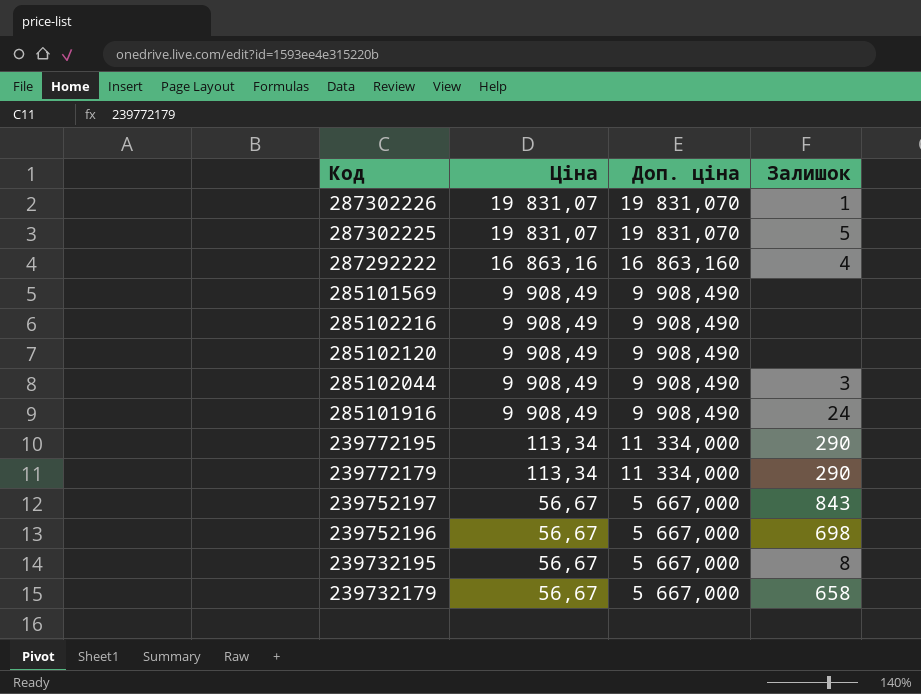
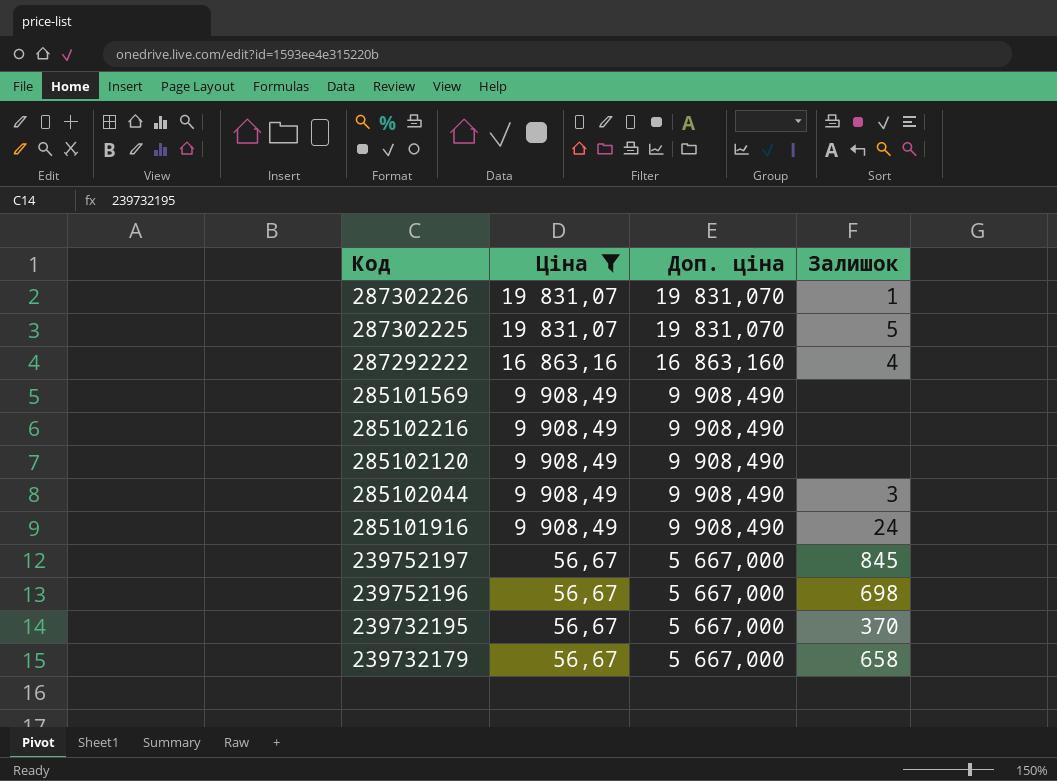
filter: none -> Ціна != 113,34
239752197 | Залишок: 843 -> 845
239732195 | Залишок: 8 -> 370

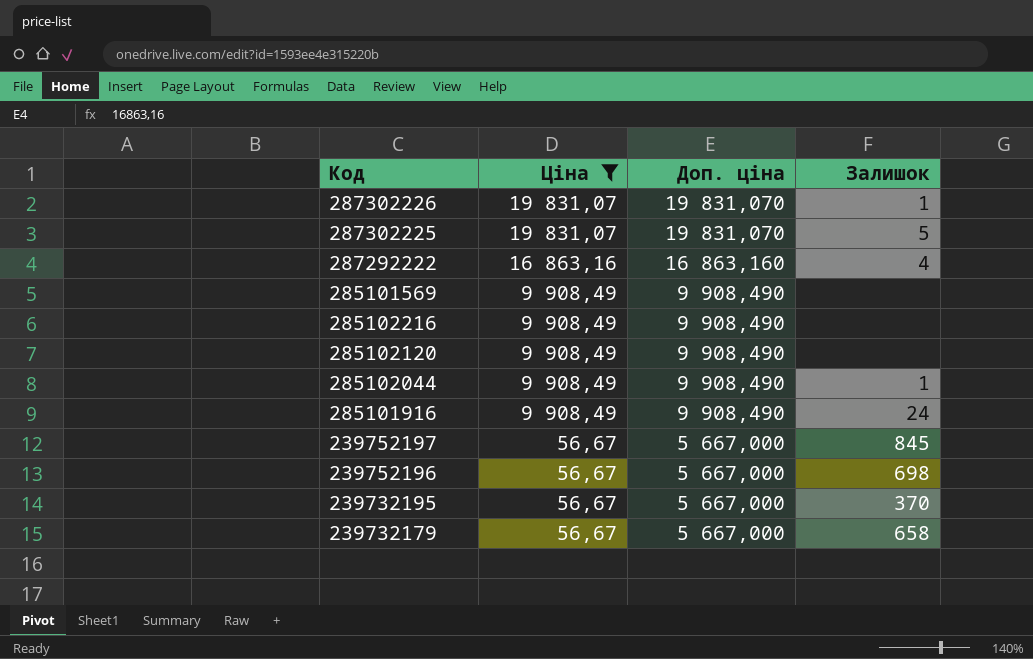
285102044 | Залишок: 3 -> 1

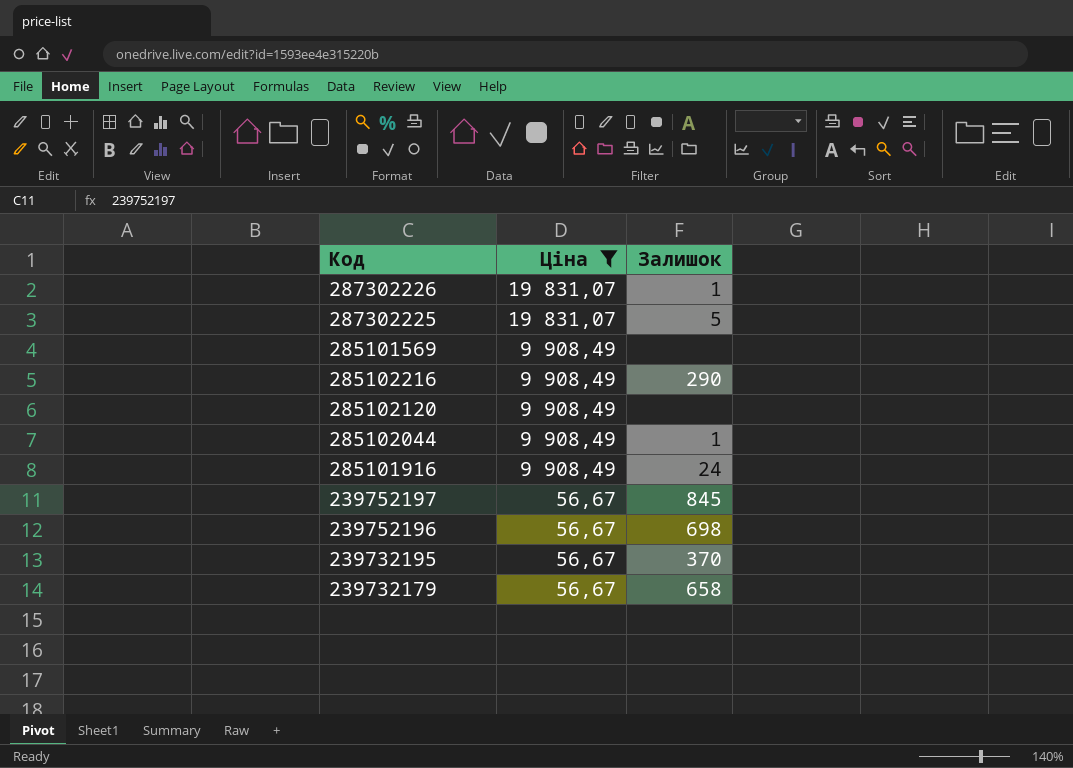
column Доп. ціна | position: 3 -> none
row 287292222: 16 863,16 | 16 863,160 | 4 -> none
285102216 | Залишок: none -> 290

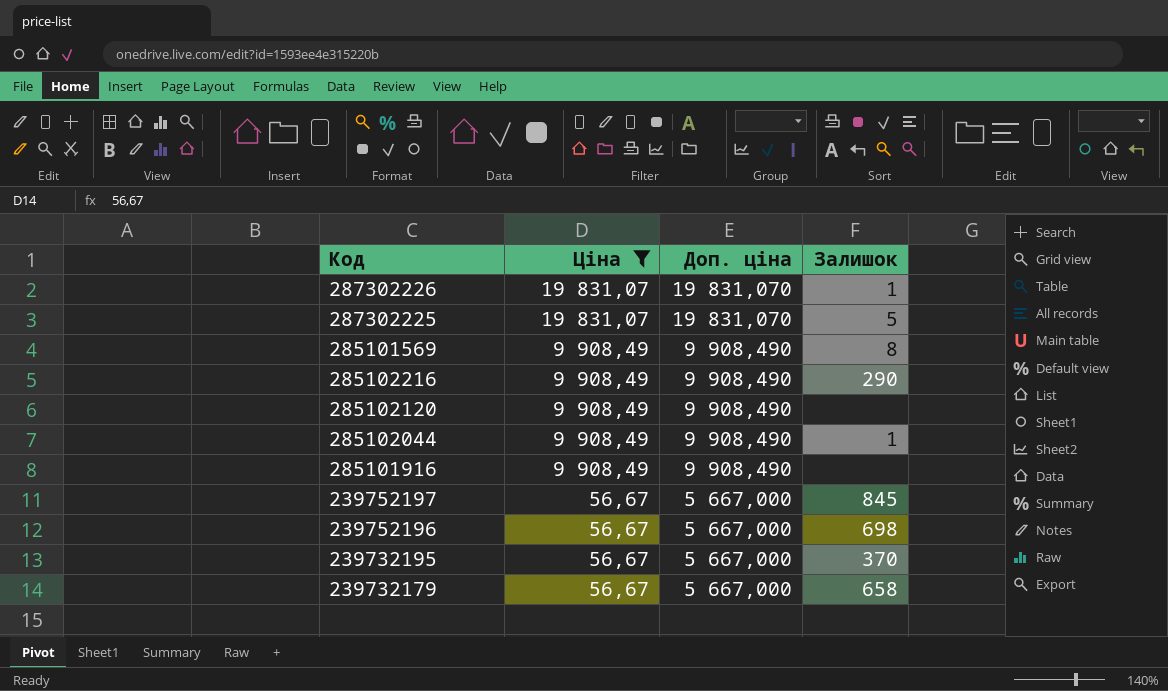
column Доп. ціна | position: none -> 3
285101569 | Залишок: none -> 8
285101916 | Залишок: 24 -> none

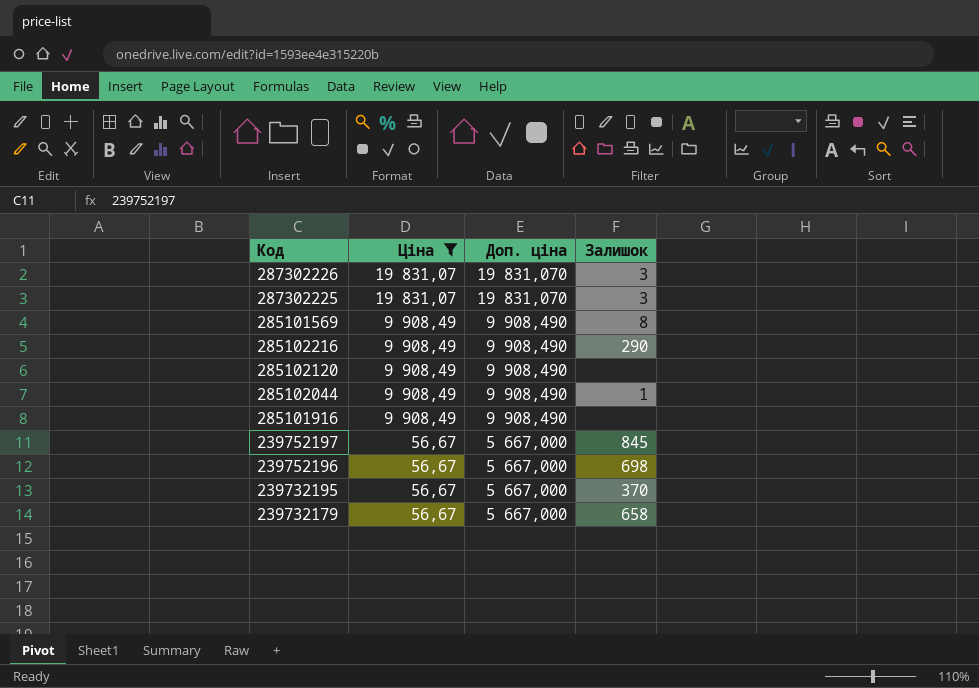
287302226 | Залишок: 1 -> 3
287302225 | Залишок: 5 -> 3

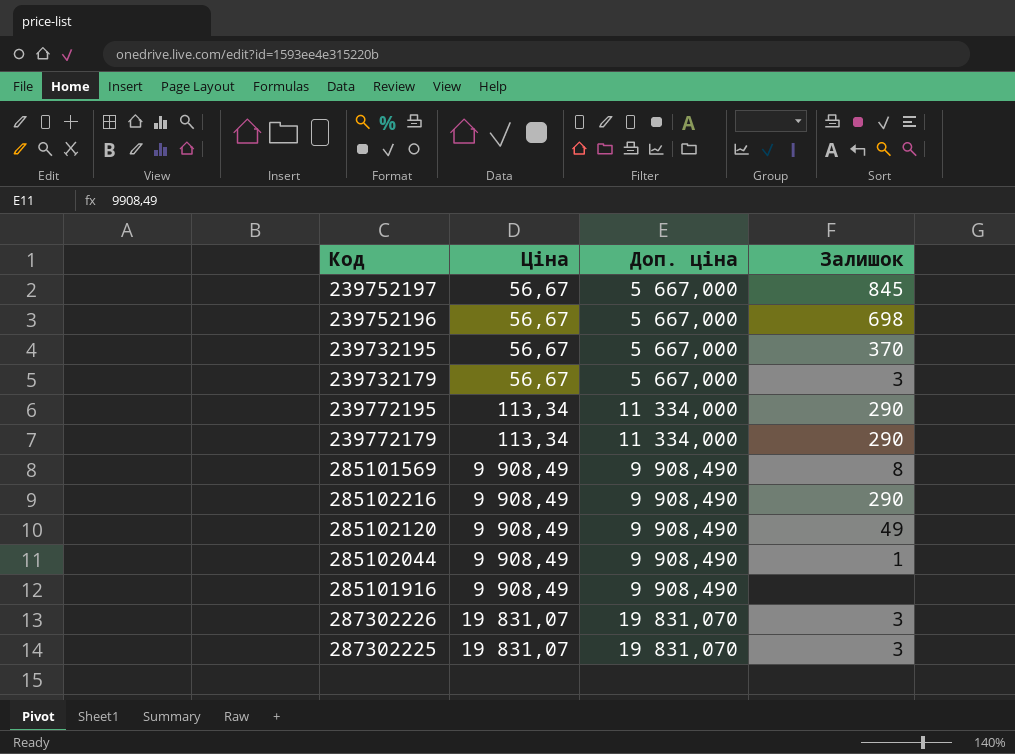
filter: Ціна != 113,34 -> none
row order: Ціна descending -> Ціна ascending
239732179 | Залишок: 658 -> 3
285102120 | Залишок: none -> 49

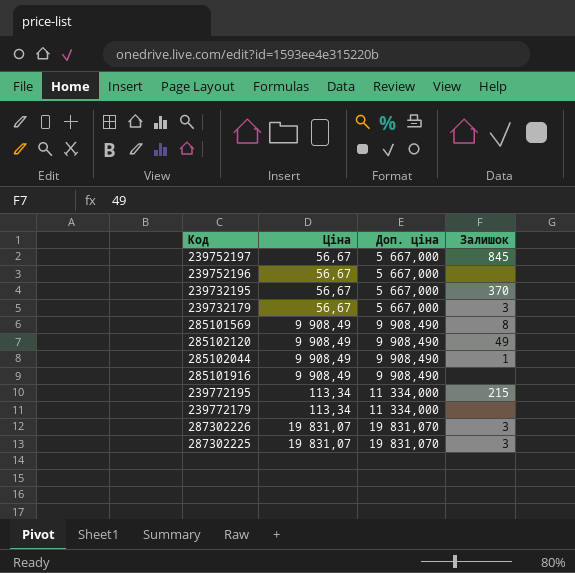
row order: Ціна ascending -> Доп. ціна ascending
row 285102216: 9 908,49 | 9 908,490 | 290 -> none
239752196 | Залишок: 698 -> none
239772195 | Залишок: 290 -> 215
239772179 | Залишок: 290 -> none

